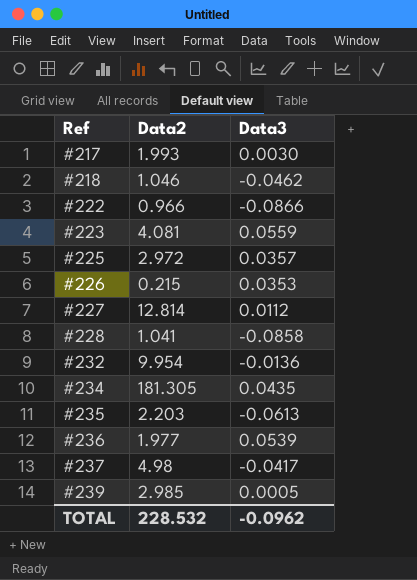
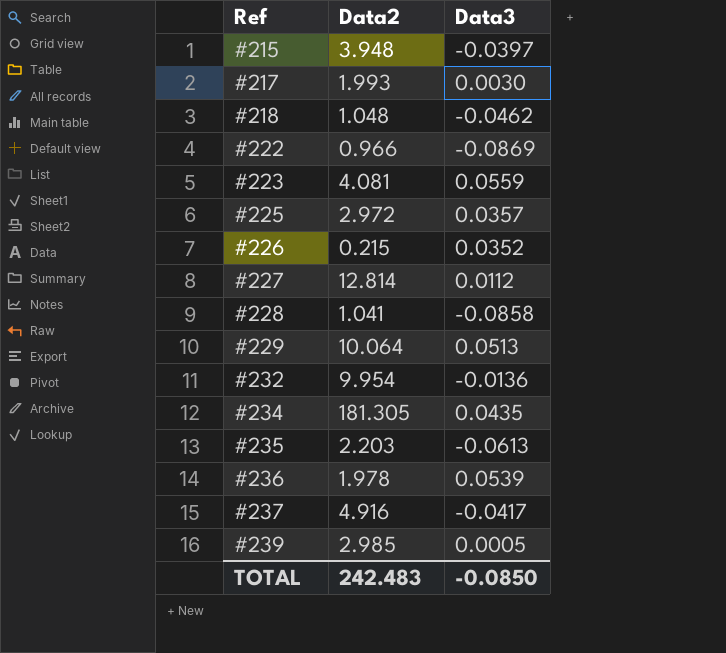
row #215: none -> 3.948 | -0.0397
#218 | Data2: 1.046 -> 1.048
#222 | Data3: -0.0866 -> -0.0869
#226 | Data3: 0.0353 -> 0.0352
row #229: none -> 10.064 | 0.0513
#236 | Data2: 1.977 -> 1.978
#237 | Data2: 4.98 -> 4.916
TOTAL | Data2: 228.532 -> 242.483
TOTAL | Data3: -0.0962 -> -0.0850

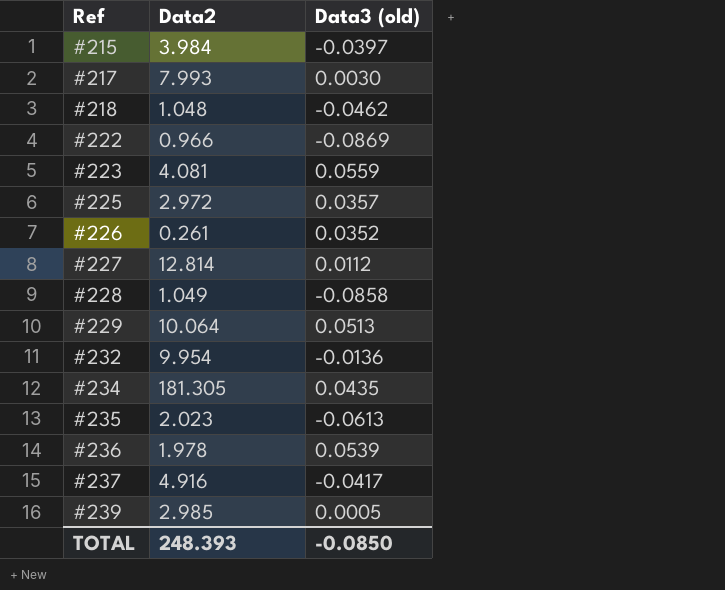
column name: Data3 -> Data3 (old)
#215 | Data2: 3.948 -> 3.984
#217 | Data2: 1.993 -> 7.993
#226 | Data2: 0.215 -> 0.261
#228 | Data2: 1.041 -> 1.049
#235 | Data2: 2.203 -> 2.023
TOTAL | Data2: 242.483 -> 248.393

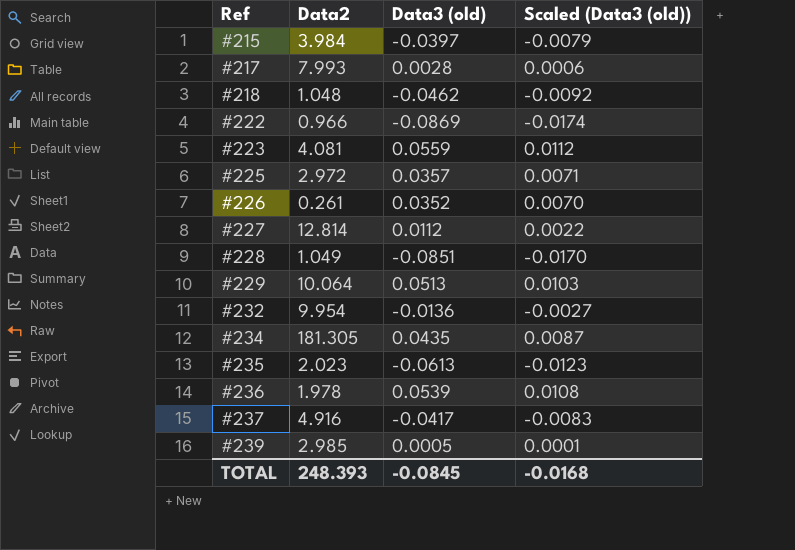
column Scaled (Data3 (old)) | formula: none -> [Data3 (old)] * 0.2
#217 | Data3 (old): 0.0030 -> 0.0028
#228 | Data3 (old): -0.0858 -> -0.0851
TOTAL | Data3 (old): -0.0850 -> -0.0845

